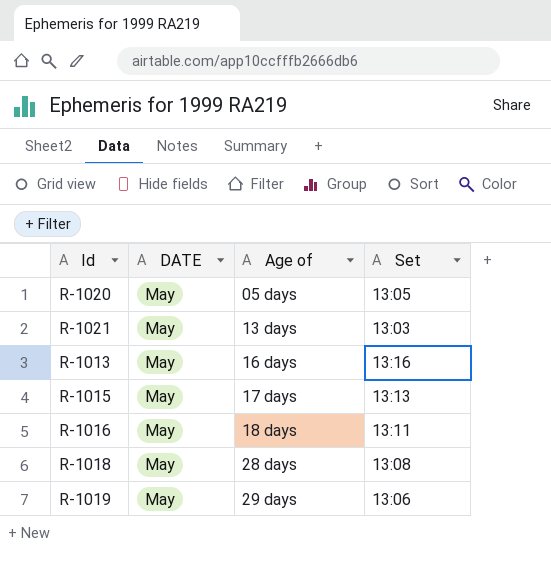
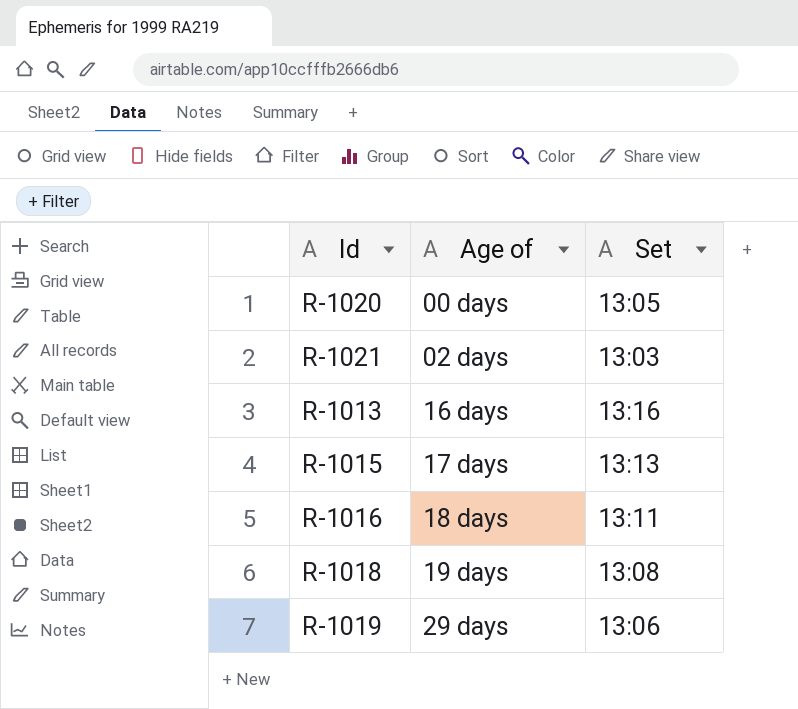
column DATE | position: 2 -> none
R-1020 | Age of: 05 days -> 00 days
R-1021 | Age of: 13 days -> 02 days
R-1018 | Age of: 28 days -> 19 days

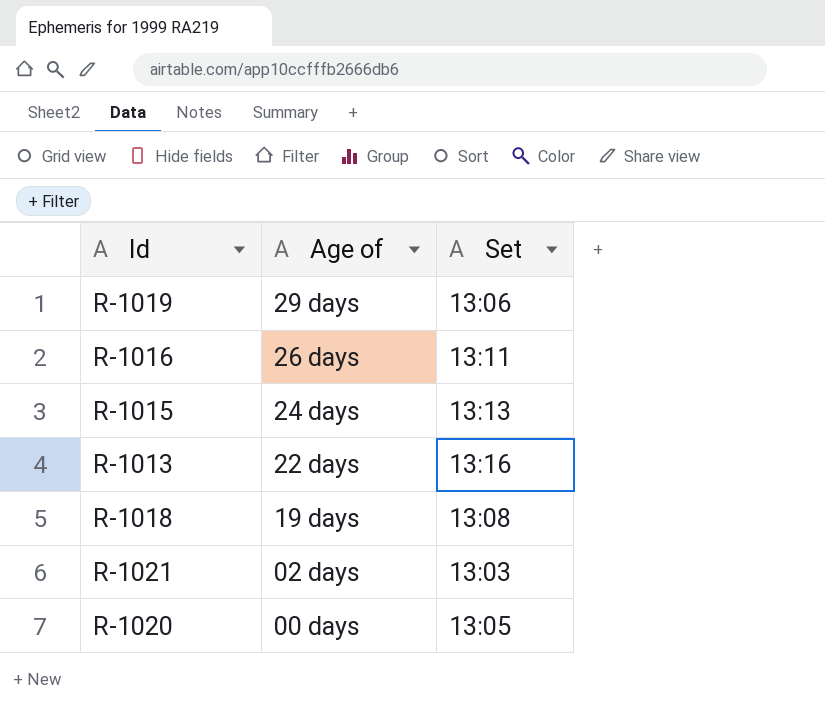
row order: Age of ascending -> Age of descending
R-1016 | Age of: 18 days -> 26 days
R-1015 | Age of: 17 days -> 24 days
R-1013 | Age of: 16 days -> 22 days

